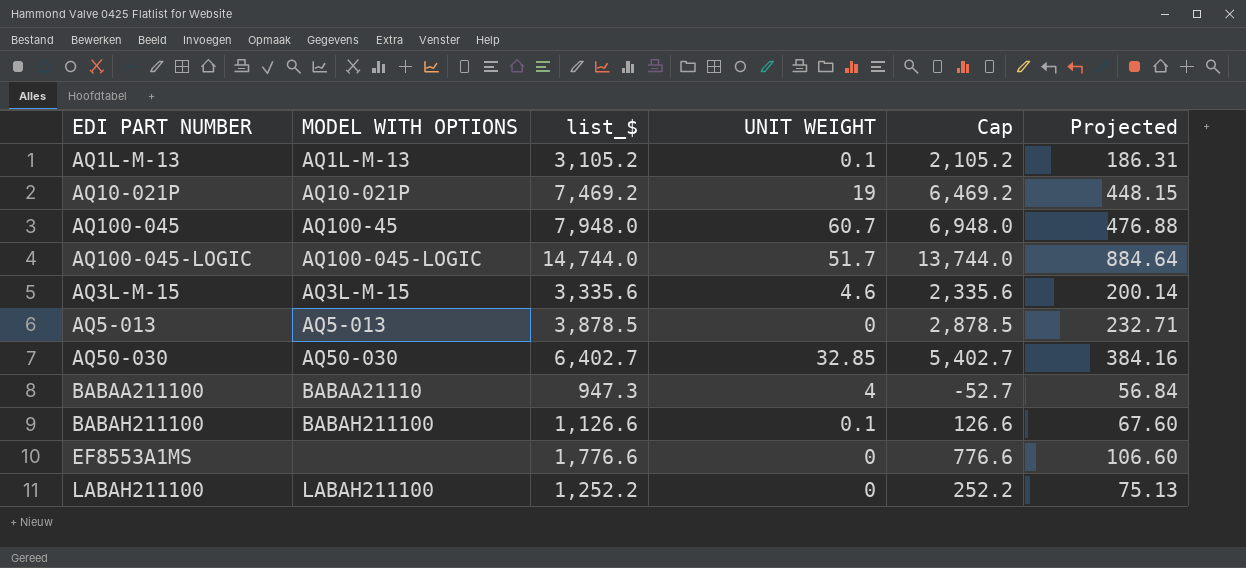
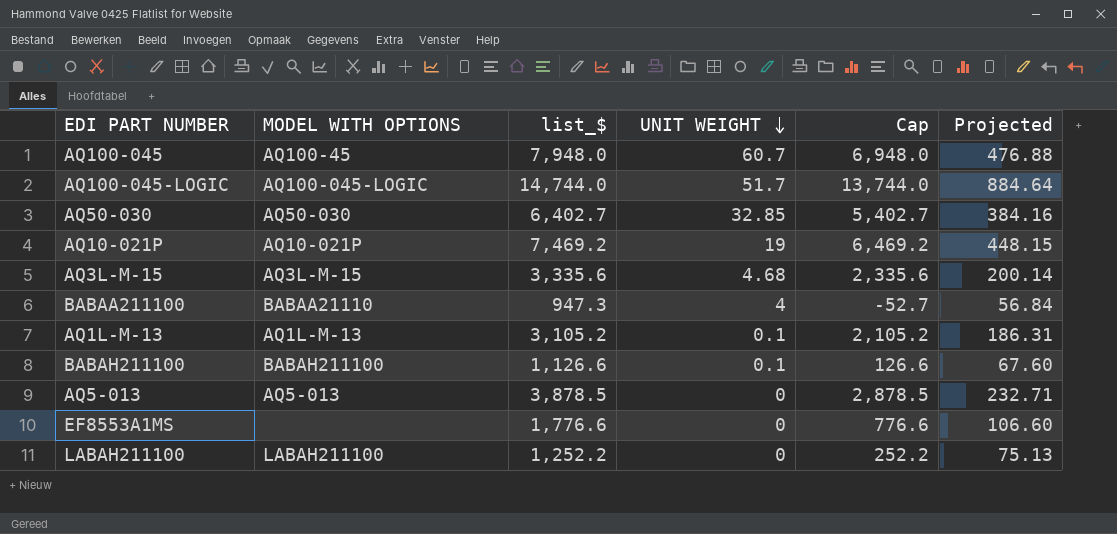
row order: none -> UNIT WEIGHT descending
AQ3L-M-15 | UNIT WEIGHT: 4.6 -> 4.68

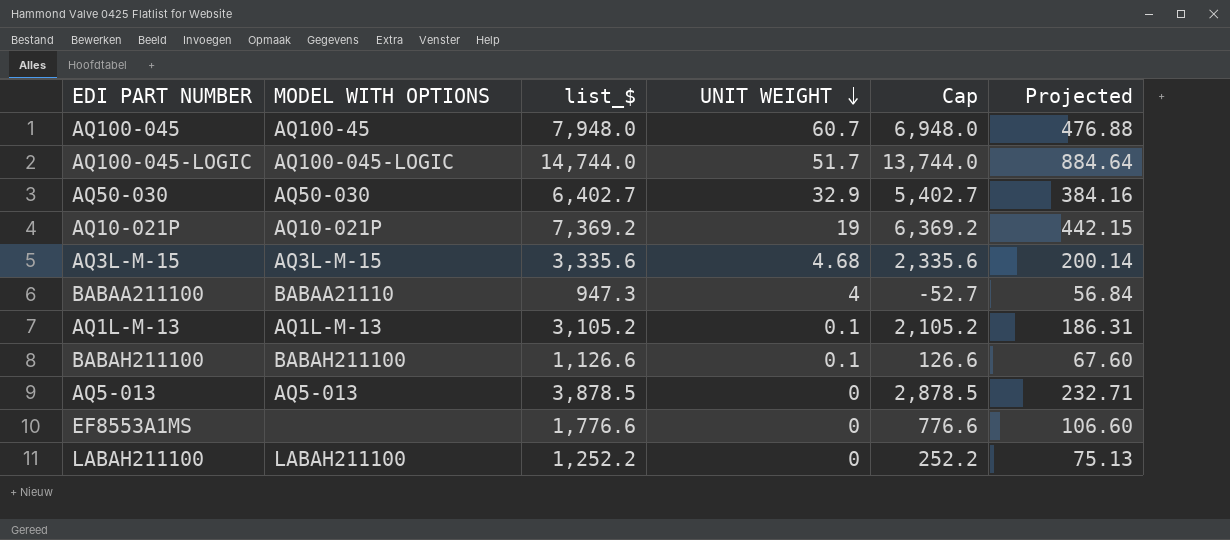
AQ50-030 | UNIT WEIGHT: 32.85 -> 32.9
AQ10-021P | list_$: 7,469.2 -> 7,369.2
AQ10-021P | Cap: 6,469.2 -> 6,369.2
AQ10-021P | Projected: 448.15 -> 442.15

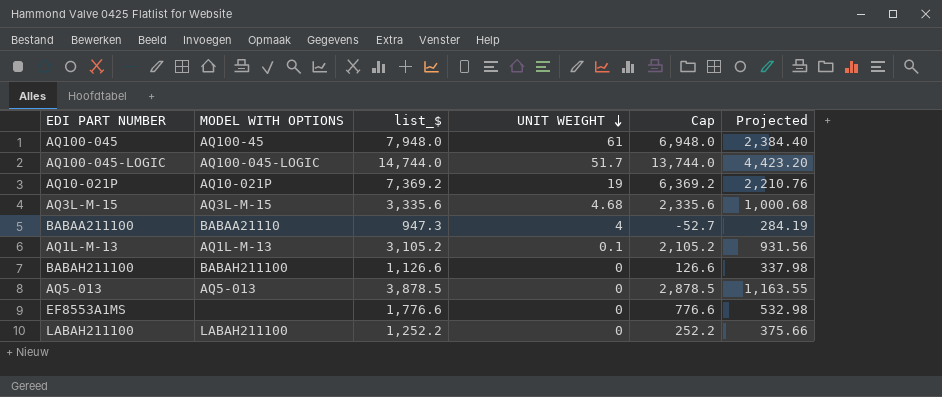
column Projected | formula: [list_$] * 0.06 -> [list_$] * 0.3
row AQ50-030: AQ50-030 | 6,402.7 | 32.9 | 5,402.7 | 384.16 -> none
AQ100-045 | UNIT WEIGHT: 60.7 -> 61
BABAH211100 | UNIT WEIGHT: 0.1 -> 0

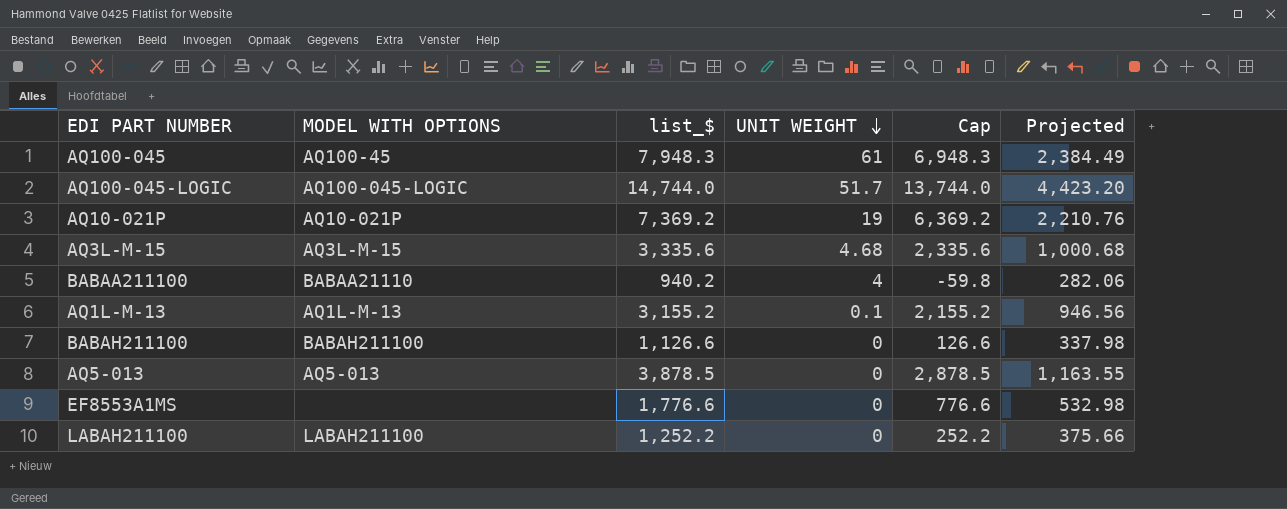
AQ100-045 | list_$: 7,948.0 -> 7,948.3
AQ100-045 | Cap: 6,948.0 -> 6,948.3
AQ100-045 | Projected: 2,384.40 -> 2,384.49
BABAA211100 | list_$: 947.3 -> 940.2
BABAA211100 | Cap: -52.7 -> -59.8
BABAA211100 | Projected: 284.19 -> 282.06
AQ1L-M-13 | list_$: 3,105.2 -> 3,155.2
AQ1L-M-13 | Cap: 2,105.2 -> 2,155.2
AQ1L-M-13 | Projected: 931.56 -> 946.56

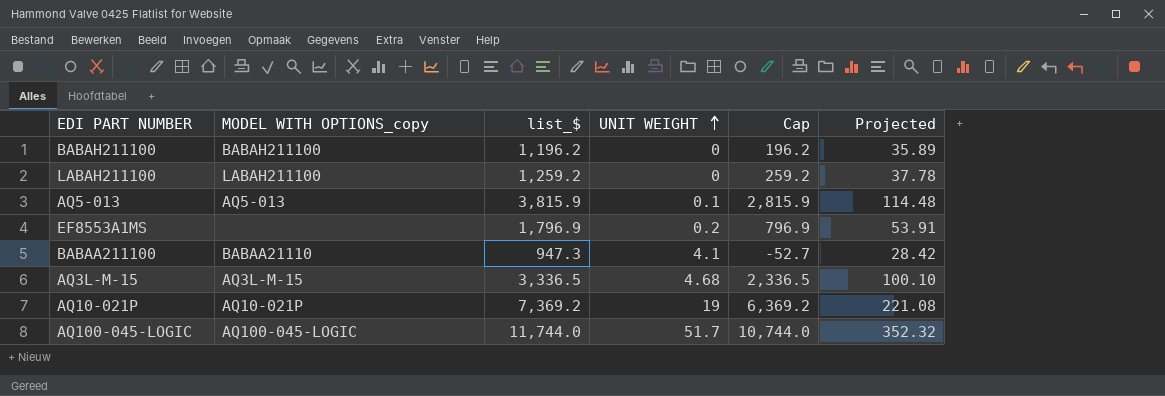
row order: UNIT WEIGHT descending -> UNIT WEIGHT ascending
column name: MODEL WITH OPTIONS -> MODEL WITH OPTIONS_copy
column Projected | formula: [list_$] * 0.3 -> [list_$] * 0.03
row AQ100-045: AQ100-45 | 7,948.3 | 61 | 6,948.3 | 2,384.49 -> none
row AQ1L-M-13: AQ1L-M-13 | 3,155.2 | 0.1 | 2,155.2 | 946.56 -> none
BABAH211100 | list_$: 1,126.6 -> 1,196.2
BABAH211100 | Cap: 126.6 -> 196.2
LABAH211100 | list_$: 1,252.2 -> 1,259.2
LABAH211100 | Cap: 252.2 -> 259.2
AQ5-013 | list_$: 3,878.5 -> 3,815.9
AQ5-013 | UNIT WEIGHT: 0 -> 0.1
AQ5-013 | Cap: 2,878.5 -> 2,815.9
EF8553A1MS | list_$: 1,776.6 -> 1,796.9
EF8553A1MS | UNIT WEIGHT: 0 -> 0.2
EF8553A1MS | Cap: 776.6 -> 796.9
BABAA211100 | list_$: 940.2 -> 947.3
BABAA211100 | UNIT WEIGHT: 4 -> 4.1
BABAA211100 | Cap: -59.8 -> -52.7
AQ3L-M-15 | list_$: 3,335.6 -> 3,336.5
AQ3L-M-15 | Cap: 2,335.6 -> 2,336.5
AQ100-045-LOGIC | list_$: 14,744.0 -> 11,744.0
AQ100-045-LOGIC | Cap: 13,744.0 -> 10,744.0

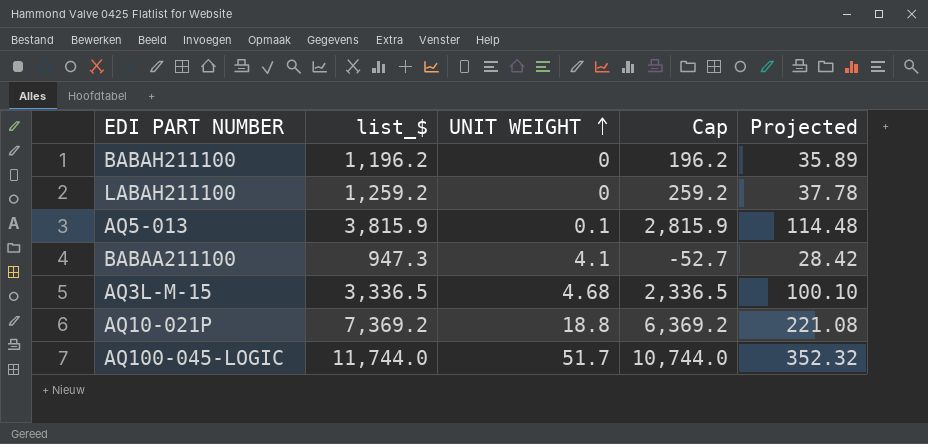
column MODEL WITH OPTIONS_copy | position: 2 -> none
row EF8553A1MS: none | 1,796.9 | 0.2 | 796.9 | 53.91 -> none
AQ10-021P | UNIT WEIGHT: 19 -> 18.8

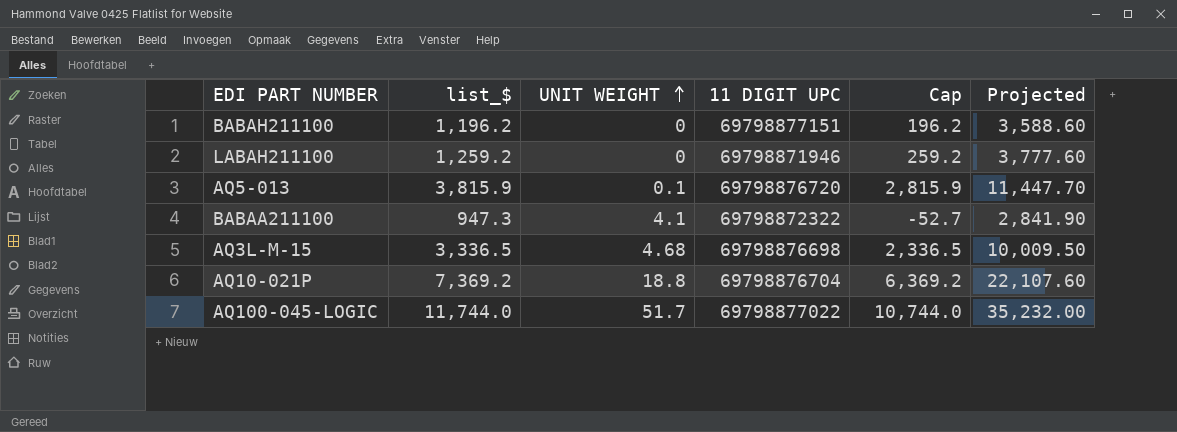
column 11 DIGIT UPC | position: none -> 4
column Projected | formula: [list_$] * 0.03 -> [list_$] * 3

